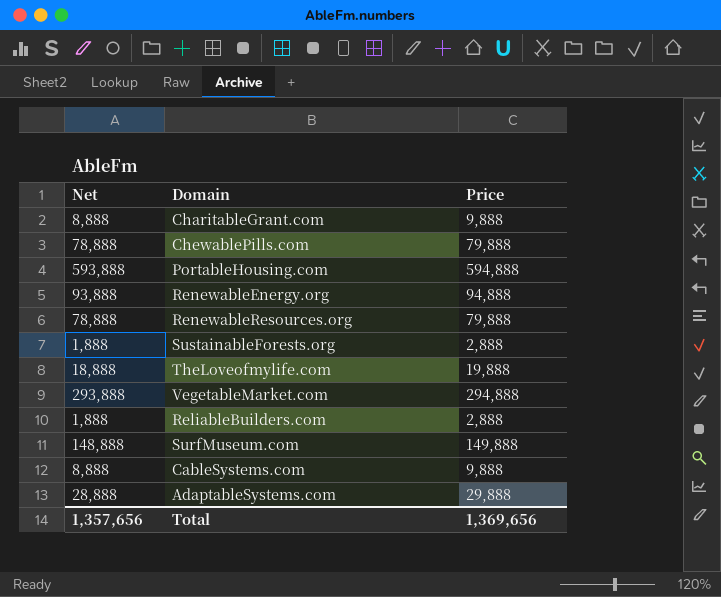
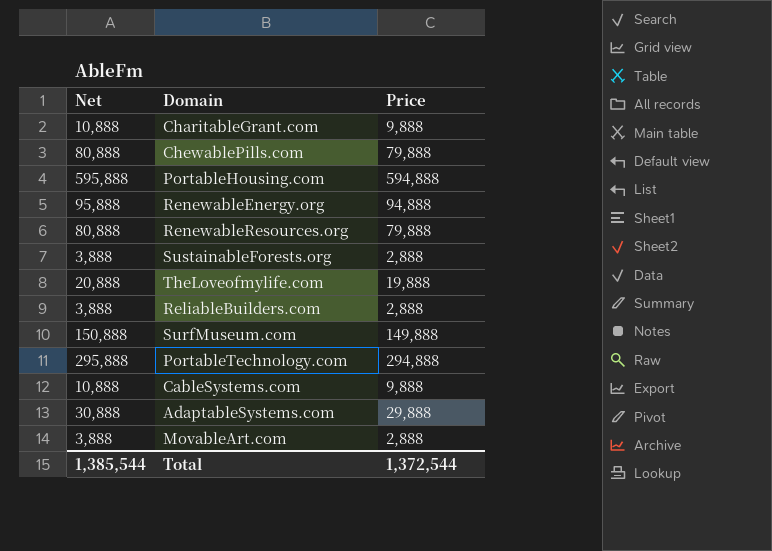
column Net | formula: [Price] - 1000 -> [Price] + 1000
row VegetableMarket.com: 293,888 | 294,888 -> none
row PortableTechnology.com: none -> 295,888 | 294,888
row MovableArt.com: none -> 3,888 | 2,888
Total | Net: 1,357,656 -> 1,385,544
Total | Price: 1,369,656 -> 1,372,544

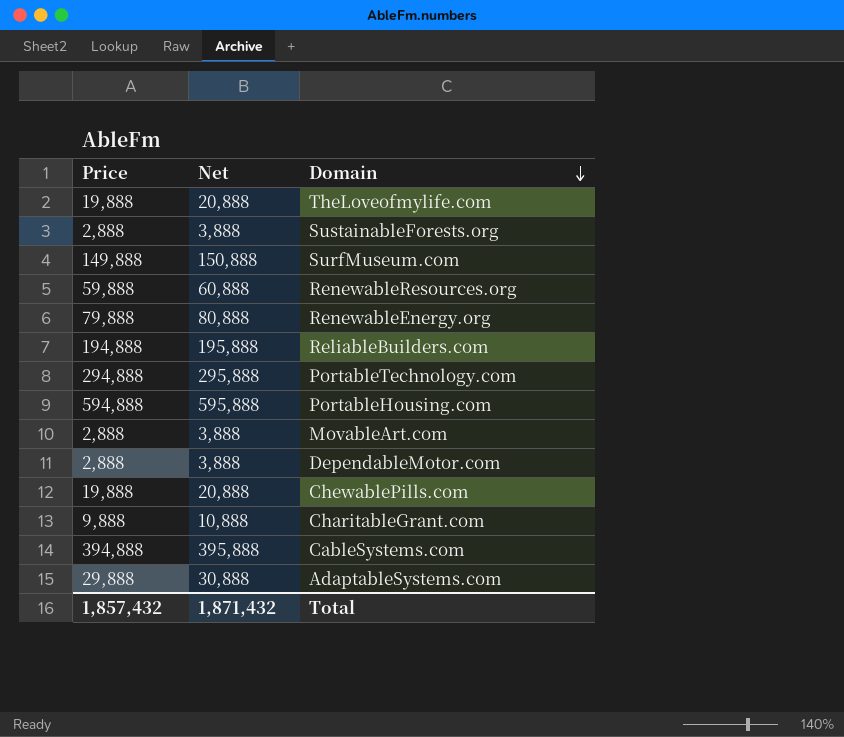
row order: none -> Domain descending
column Price | position: 3 -> 1
RenewableResources.org | Price: 79,888 -> 59,888
RenewableResources.org | Net: 80,888 -> 60,888
RenewableEnergy.org | Price: 94,888 -> 79,888
RenewableEnergy.org | Net: 95,888 -> 80,888
ReliableBuilders.com | Price: 2,888 -> 194,888
ReliableBuilders.com | Net: 3,888 -> 195,888
row DependableMotor.com: none -> 2,888 | 3,888
ChewablePills.com | Price: 79,888 -> 19,888
ChewablePills.com | Net: 80,888 -> 20,888
CableSystems.com | Price: 9,888 -> 394,888
CableSystems.com | Net: 10,888 -> 395,888
Total | Price: 1,372,544 -> 1,857,432
Total | Net: 1,385,544 -> 1,871,432

